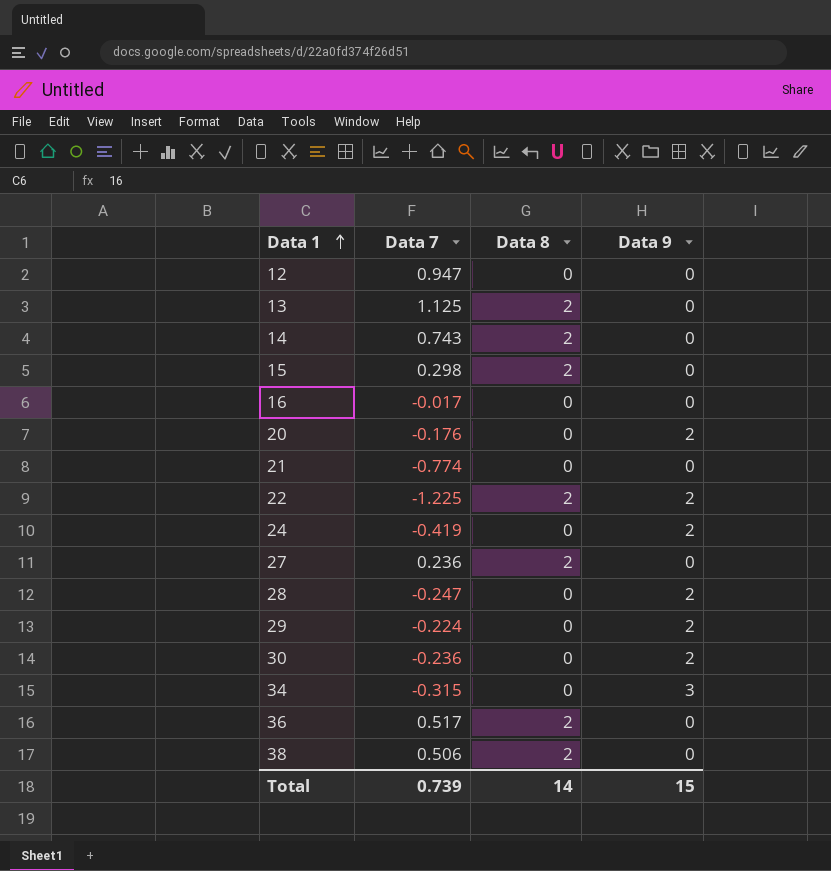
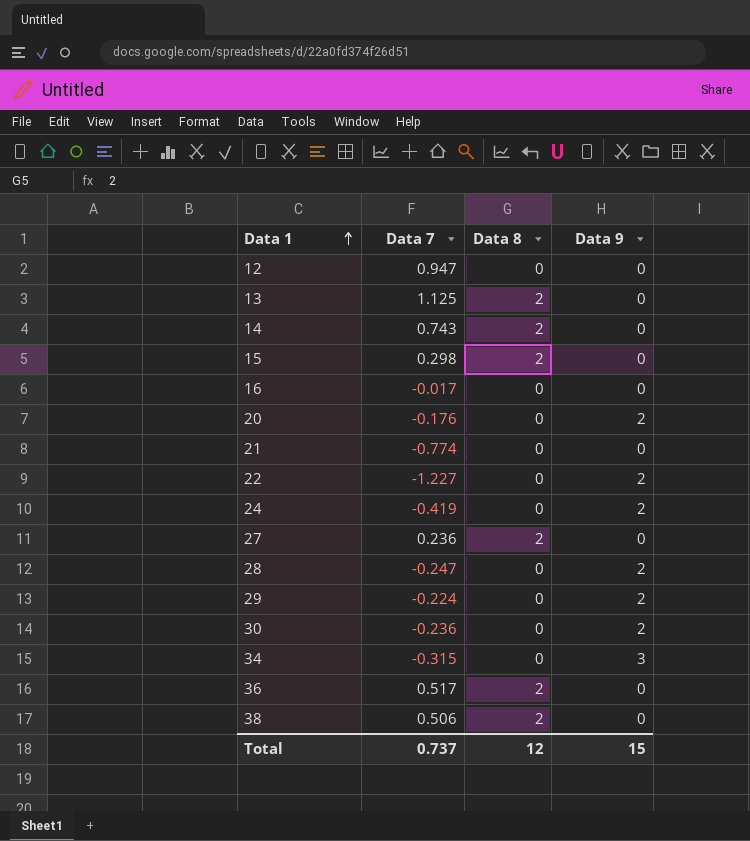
22 | Data 7: -1.225 -> -1.227
22 | Data 8: 2 -> 0
Total | Data 7: 0.739 -> 0.737
Total | Data 8: 14 -> 12

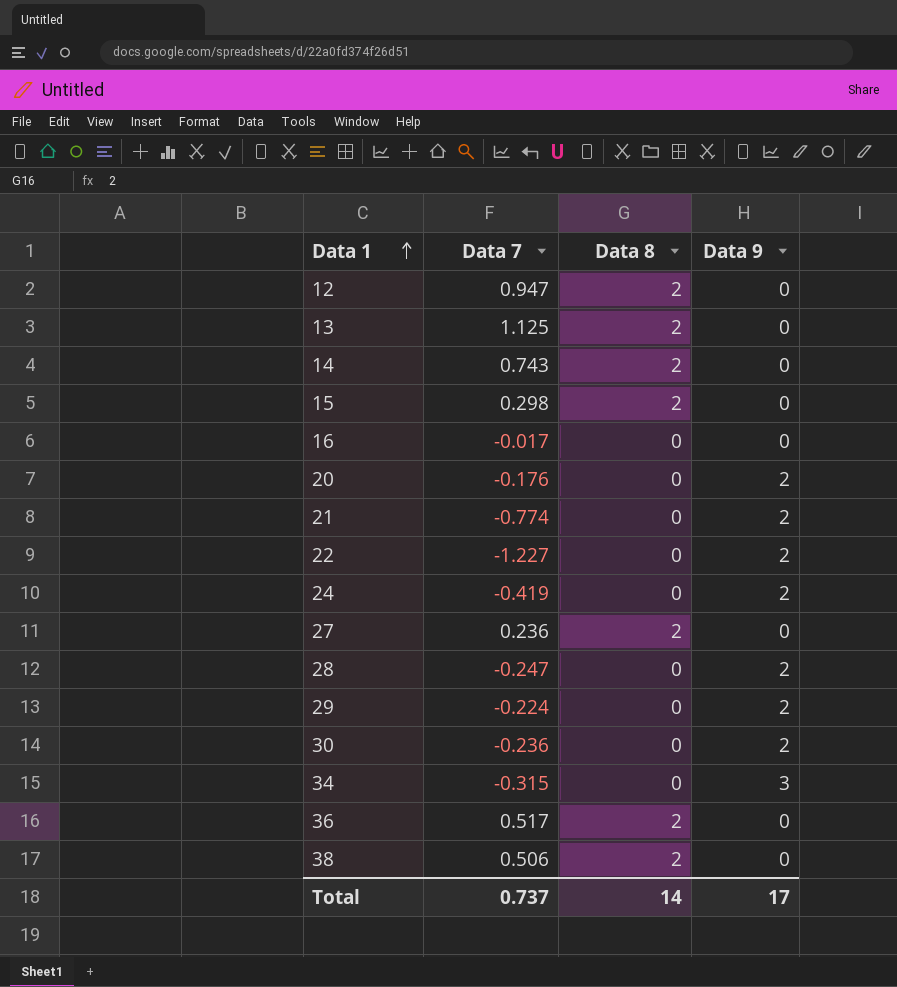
12 | Data 8: 0 -> 2
21 | Data 9: 0 -> 2
Total | Data 8: 12 -> 14
Total | Data 9: 15 -> 17

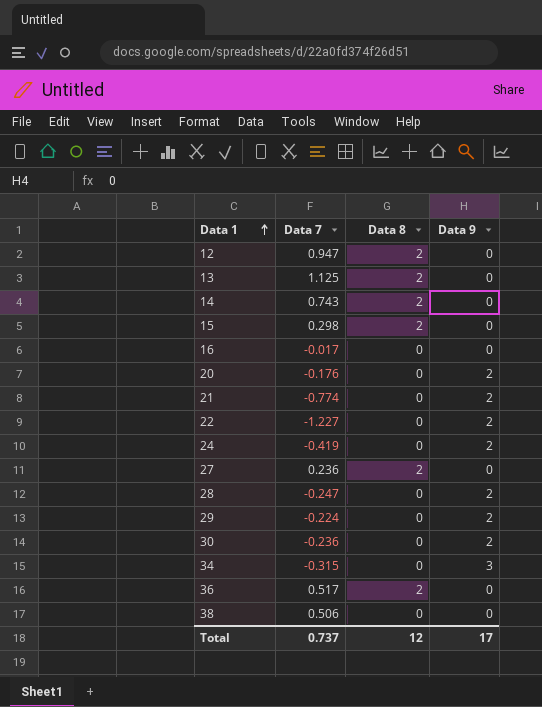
38 | Data 8: 2 -> 0
Total | Data 8: 14 -> 12

